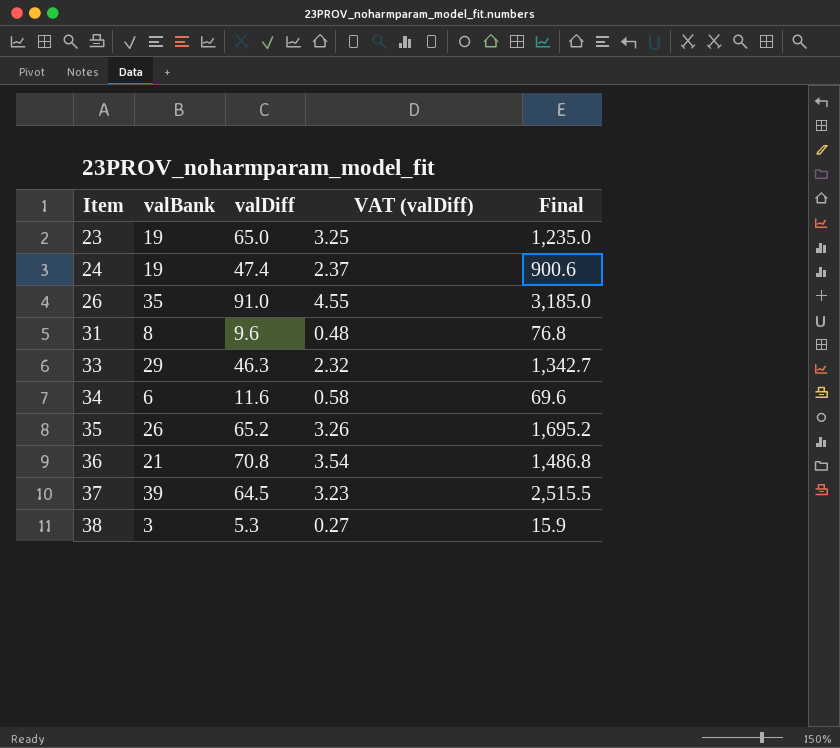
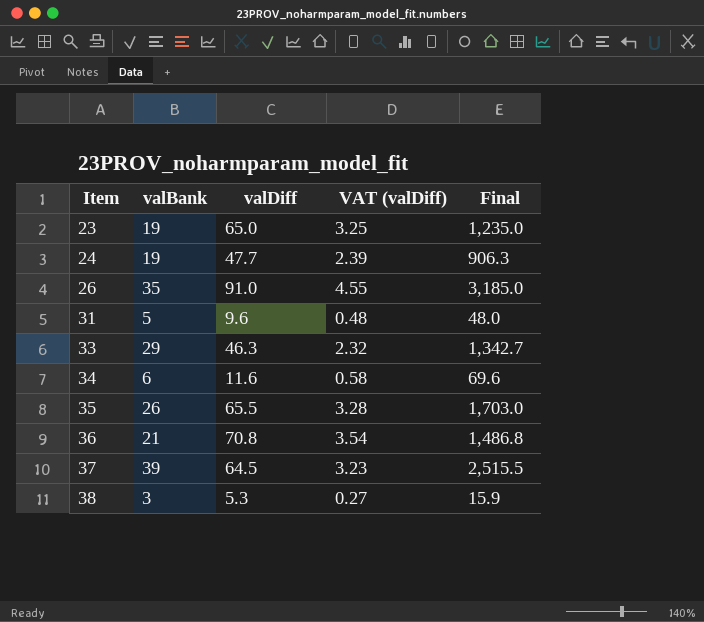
24 | valDiff: 47.4 -> 47.7
24 | VAT (valDiff): 2.37 -> 2.39
24 | Final: 900.6 -> 906.3
31 | valBank: 8 -> 5
31 | Final: 76.8 -> 48.0
35 | valDiff: 65.2 -> 65.5
35 | VAT (valDiff): 3.26 -> 3.28
35 | Final: 1,695.2 -> 1,703.0

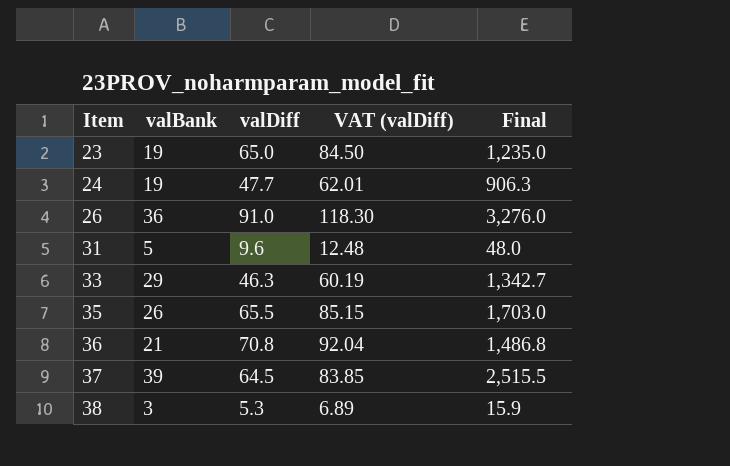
column VAT (valDiff) | formula: [valDiff] * 0.05 -> [valDiff] * 1.3
row 34: 6 | 11.6 | 0.58 | 69.6 -> none
26 | valBank: 35 -> 36
26 | Final: 3,185.0 -> 3,276.0

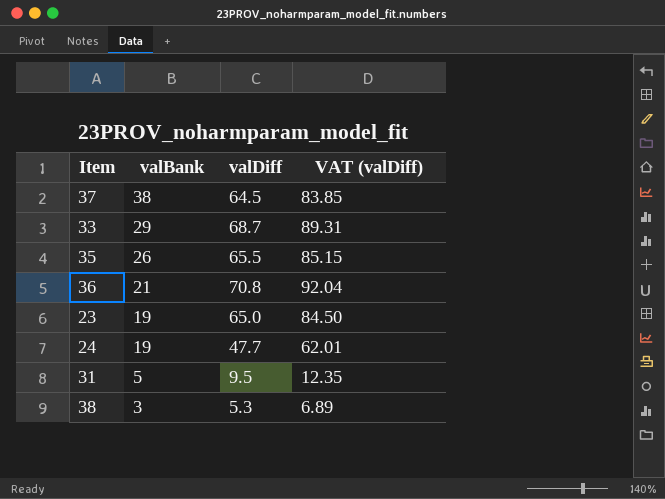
row order: Item ascending -> valBank descending
column Final | formula: [valBank] * [valDiff] -> none
row 26: 36 | 91.0 | 118.30 | 3,276.0 -> none
37 | valBank: 39 -> 38
33 | valDiff: 46.3 -> 68.7
33 | VAT (valDiff): 60.19 -> 89.31
31 | valDiff: 9.6 -> 9.5
31 | VAT (valDiff): 12.48 -> 12.35

